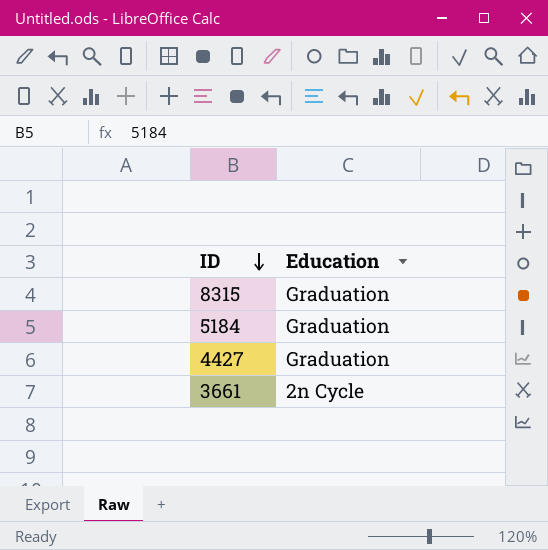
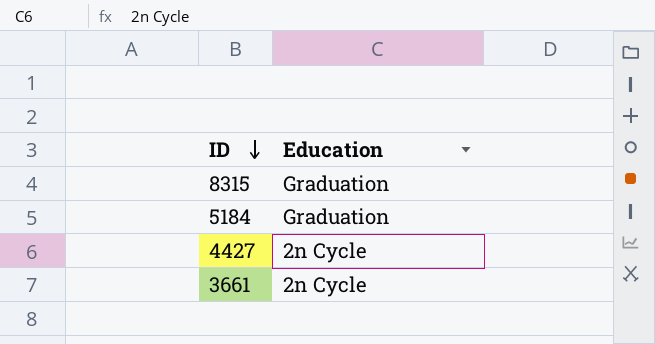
4427 | Education: Graduation -> 2n Cycle

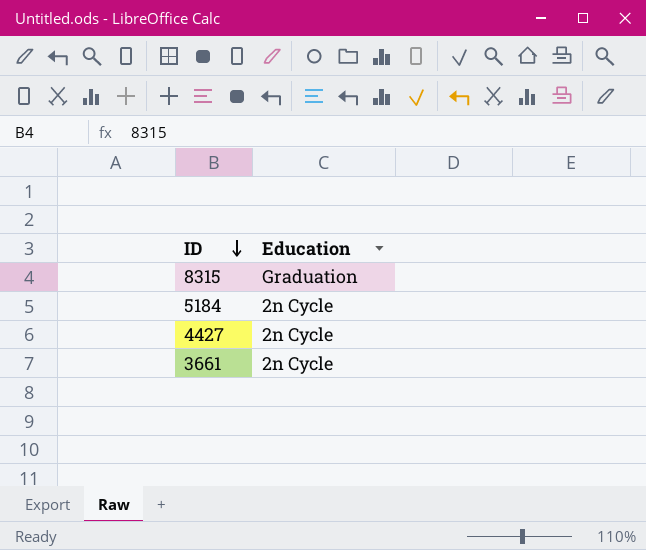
5184 | Education: Graduation -> 2n Cycle

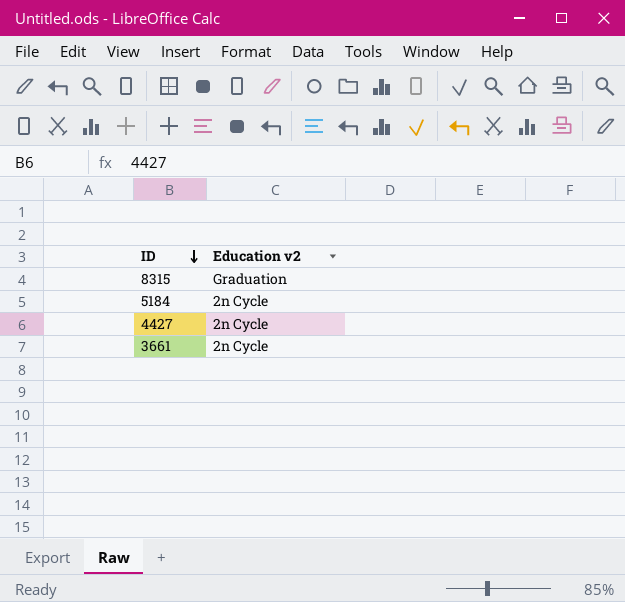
column name: Education -> Education v2

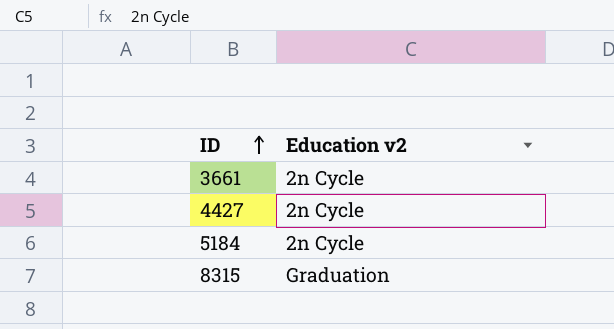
row order: ID descending -> ID ascending

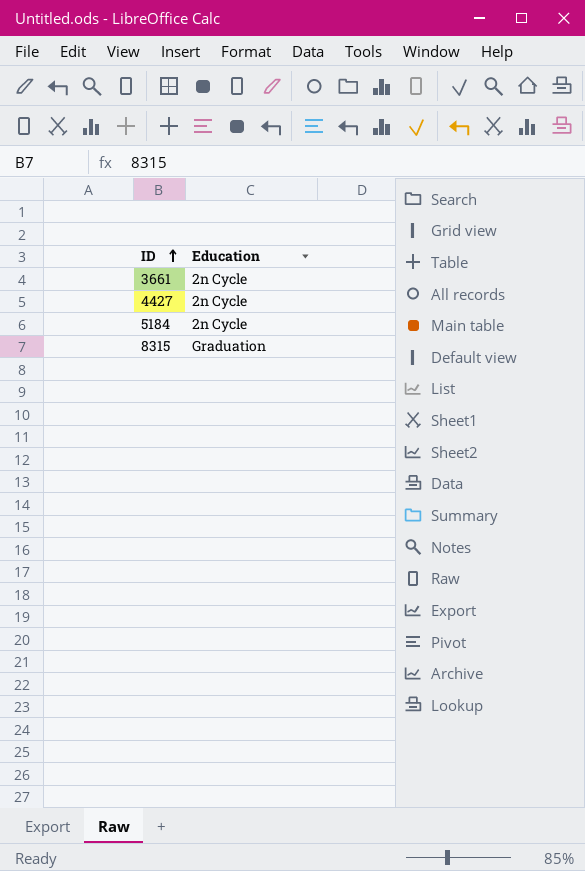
column name: Education v2 -> Education

